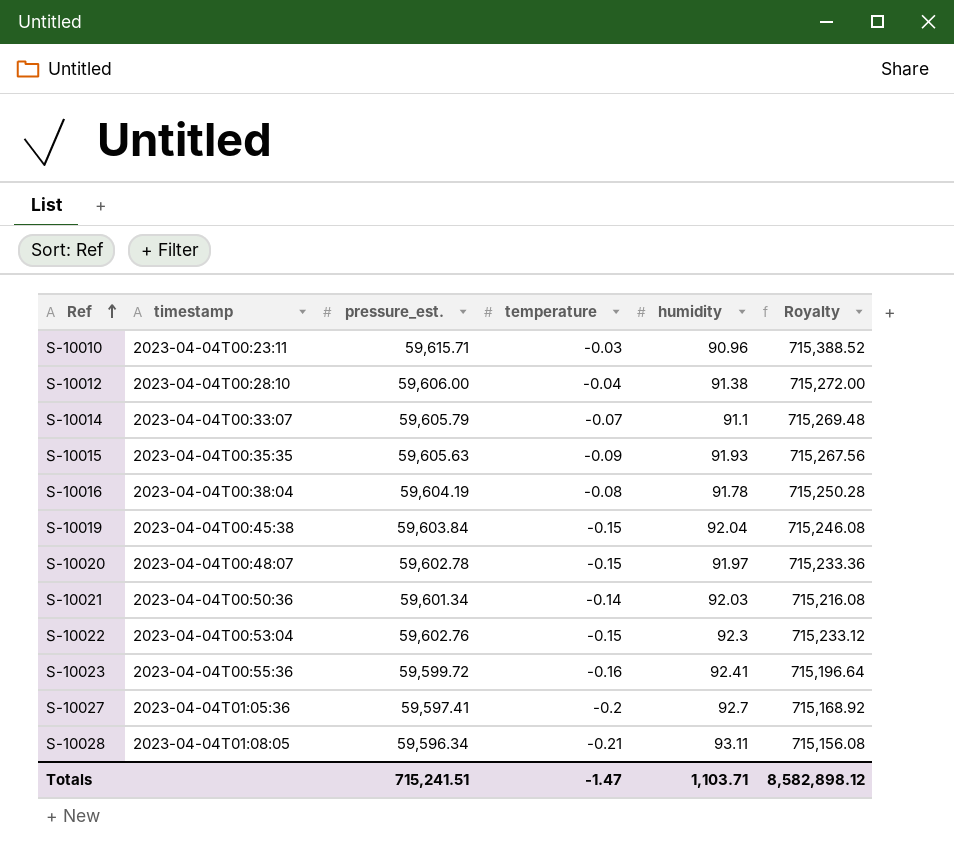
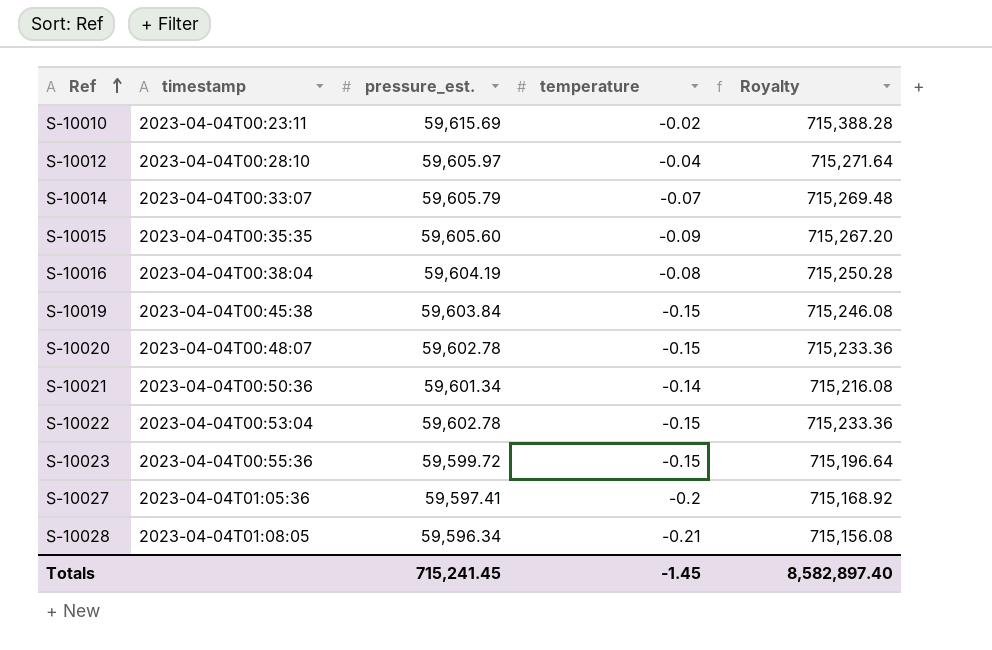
column humidity | position: 5 -> none
S-10010 | pressure_est.: 59,615.71 -> 59,615.69
S-10010 | temperature: -0.03 -> -0.02
S-10010 | Royalty: 715,388.52 -> 715,388.28
S-10012 | pressure_est.: 59,606.00 -> 59,605.97
S-10012 | Royalty: 715,272.00 -> 715,271.64
S-10015 | pressure_est.: 59,605.63 -> 59,605.60
S-10015 | Royalty: 715,267.56 -> 715,267.20
S-10022 | pressure_est.: 59,602.76 -> 59,602.78
S-10022 | Royalty: 715,233.12 -> 715,233.36
S-10023 | temperature: -0.16 -> -0.15
Totals | pressure_est.: 715,241.51 -> 715,241.45
Totals | temperature: -1.47 -> -1.45
Totals | Royalty: 8,582,898.12 -> 8,582,897.40

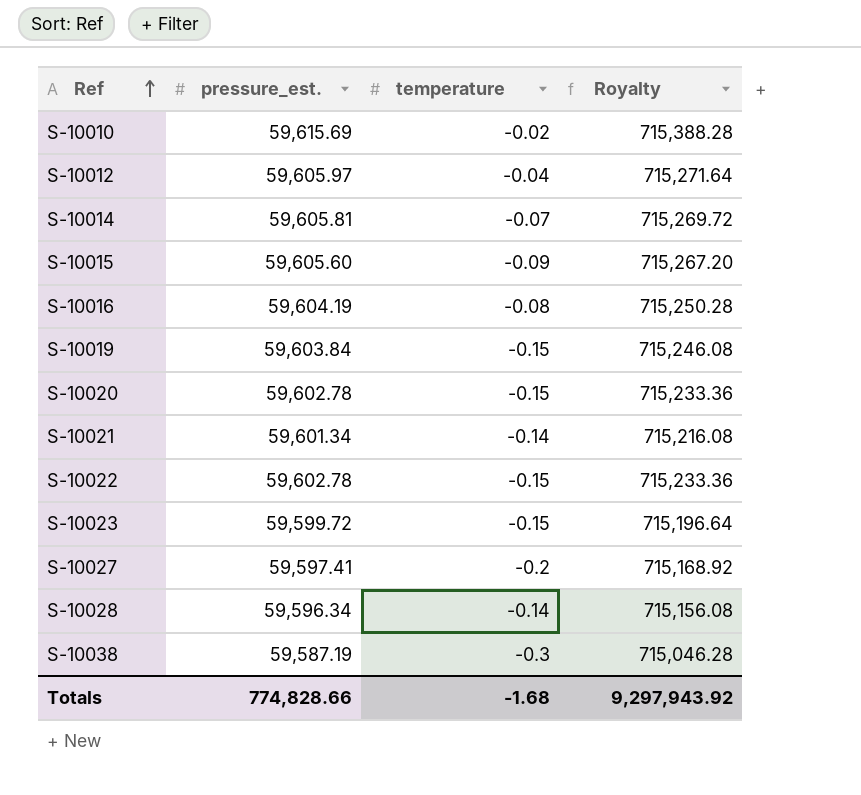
column timestamp | position: 2 -> none
S-10014 | pressure_est.: 59,605.79 -> 59,605.81
S-10014 | Royalty: 715,269.48 -> 715,269.72
S-10028 | temperature: -0.21 -> -0.14
row S-10038: none -> 59,587.19 | -0.3 | 715,046.28
Totals | pressure_est.: 715,241.45 -> 774,828.66
Totals | temperature: -1.45 -> -1.68
Totals | Royalty: 8,582,897.40 -> 9,297,943.92

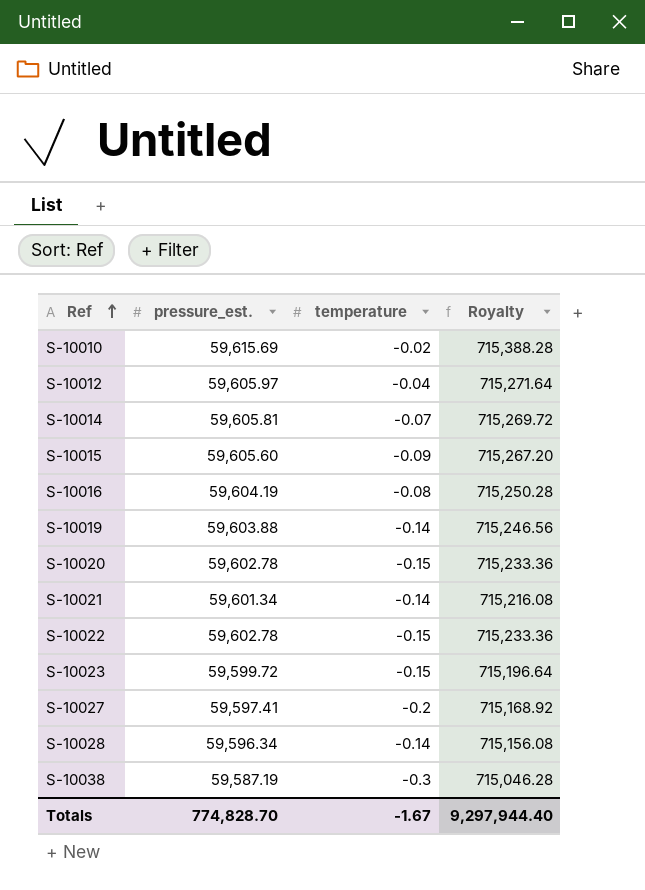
S-10019 | pressure_est.: 59,603.84 -> 59,603.88
S-10019 | temperature: -0.15 -> -0.14
S-10019 | Royalty: 715,246.08 -> 715,246.56
Totals | pressure_est.: 774,828.66 -> 774,828.70
Totals | temperature: -1.68 -> -1.67
Totals | Royalty: 9,297,943.92 -> 9,297,944.40

